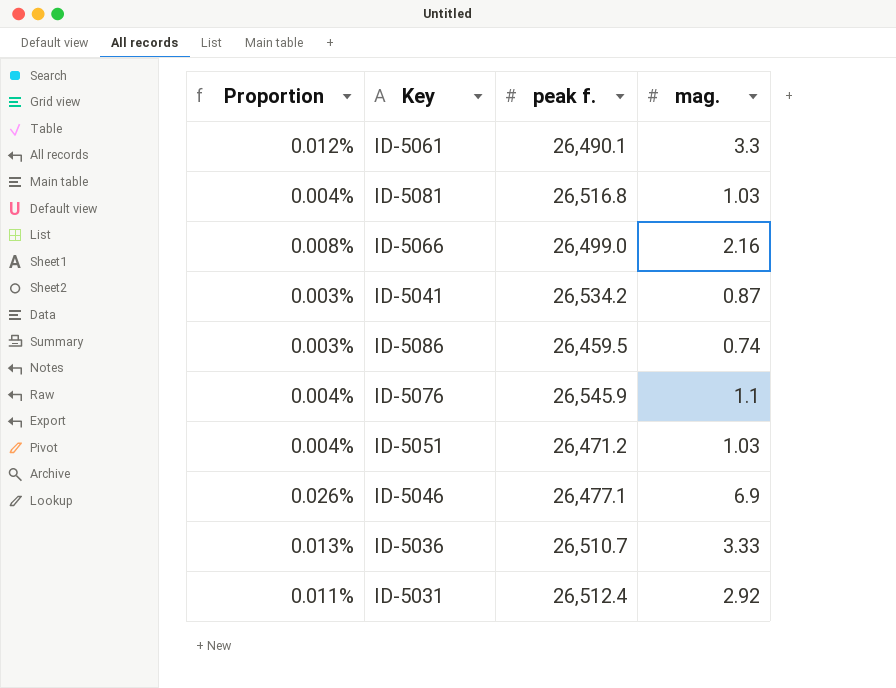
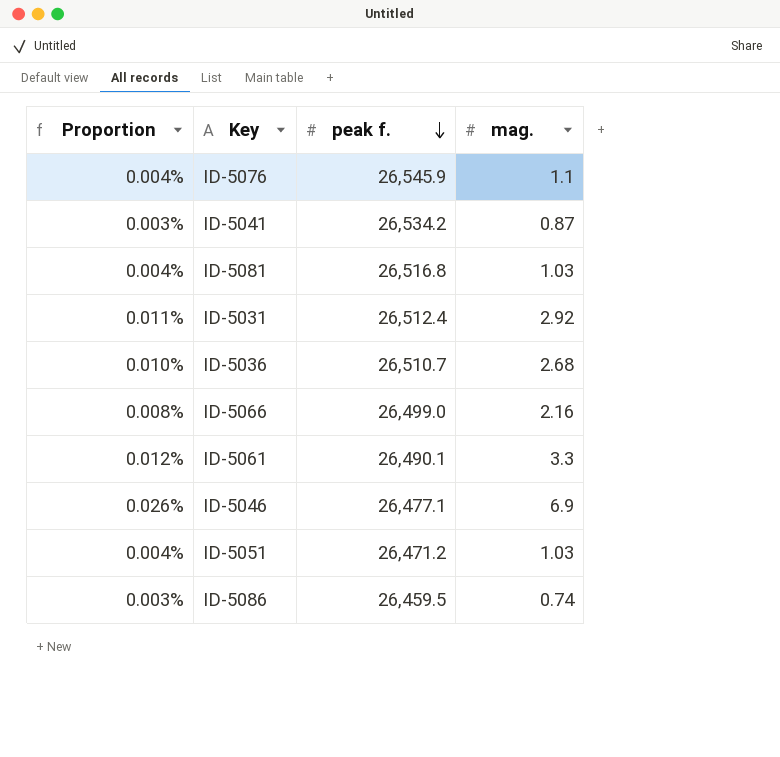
row order: none -> peak f. descending
ID-5036 | Proportion: 0.013% -> 0.010%
ID-5036 | mag.: 3.33 -> 2.68

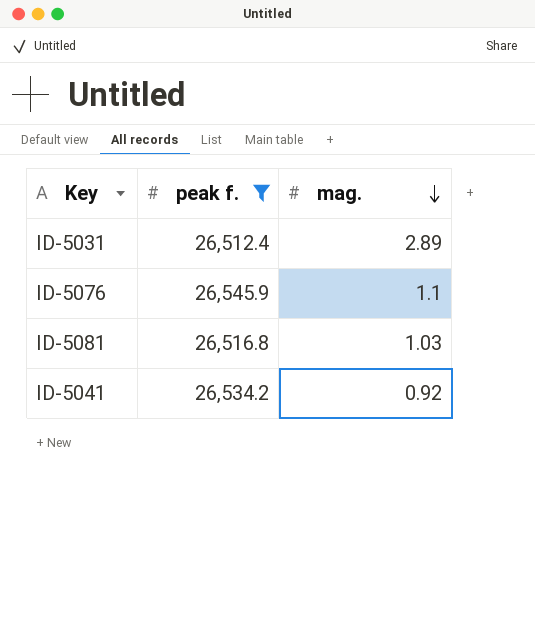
filter: none -> peak f. >= 26,512.4
row order: peak f. descending -> mag. descending
column Proportion | formula: [mag.] / [peak f.] -> none
ID-5031 | mag.: 2.92 -> 2.89
ID-5041 | mag.: 0.87 -> 0.92

